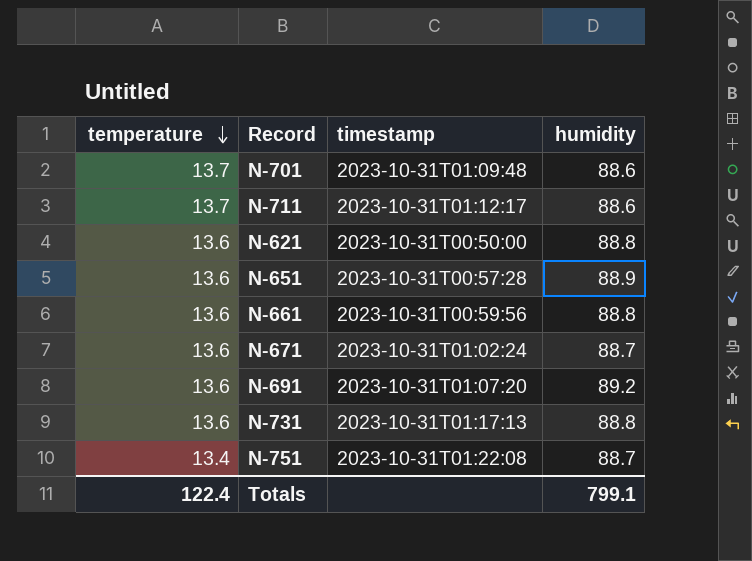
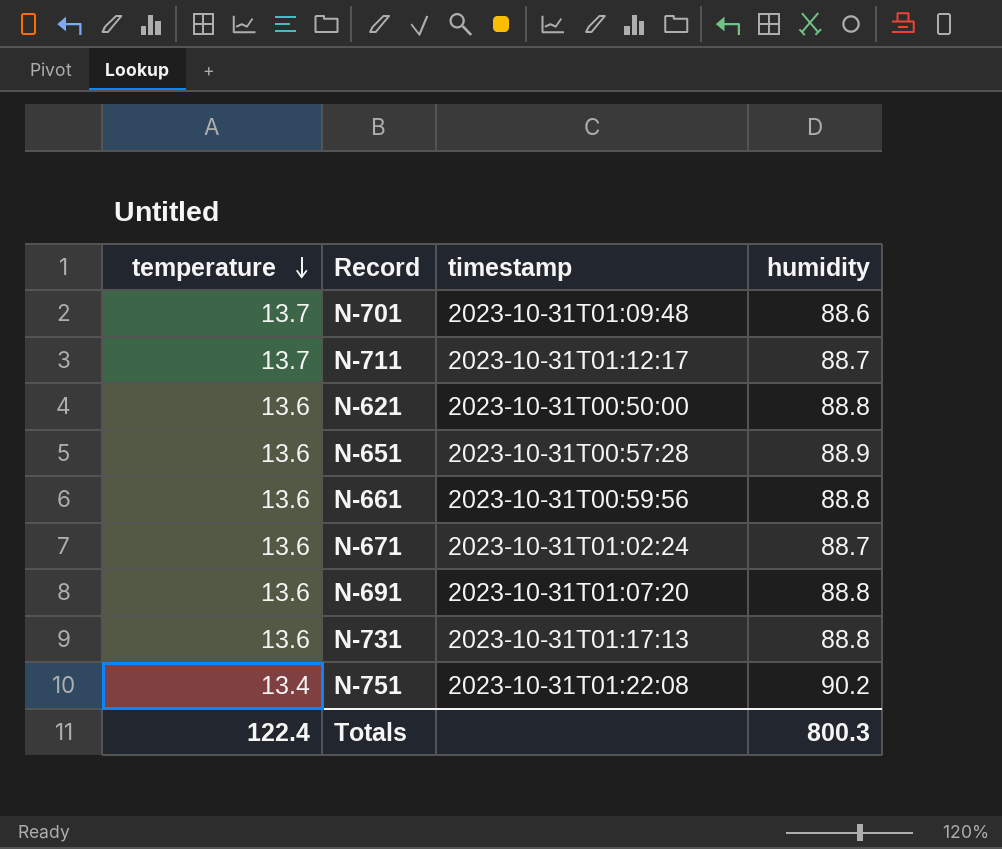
N-711 | humidity: 88.6 -> 88.7
N-691 | humidity: 89.2 -> 88.8
N-751 | humidity: 88.7 -> 90.2
Totals | humidity: 799.1 -> 800.3

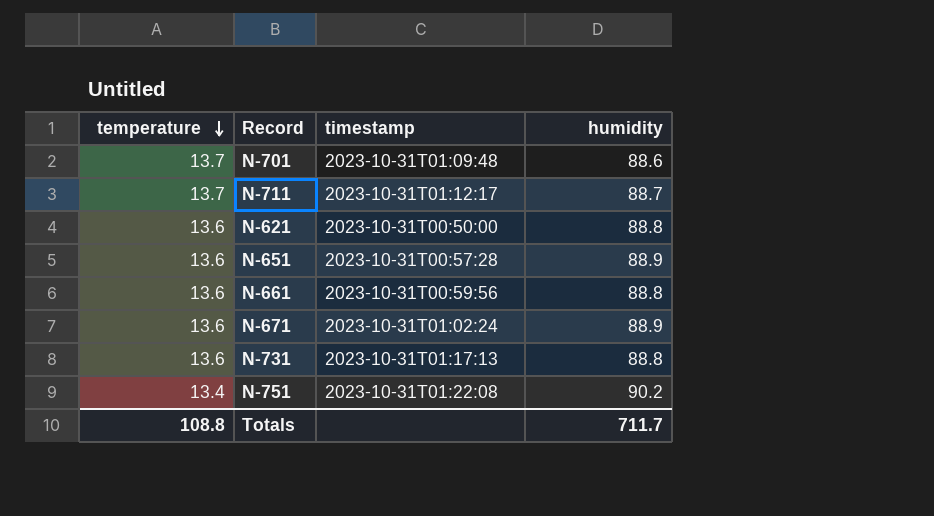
row N-691: 13.6 | 2023-10-31T01:07:20 | 88.8 -> none
N-671 | humidity: 88.7 -> 88.9
Totals | temperature: 122.4 -> 108.8
Totals | humidity: 800.3 -> 711.7

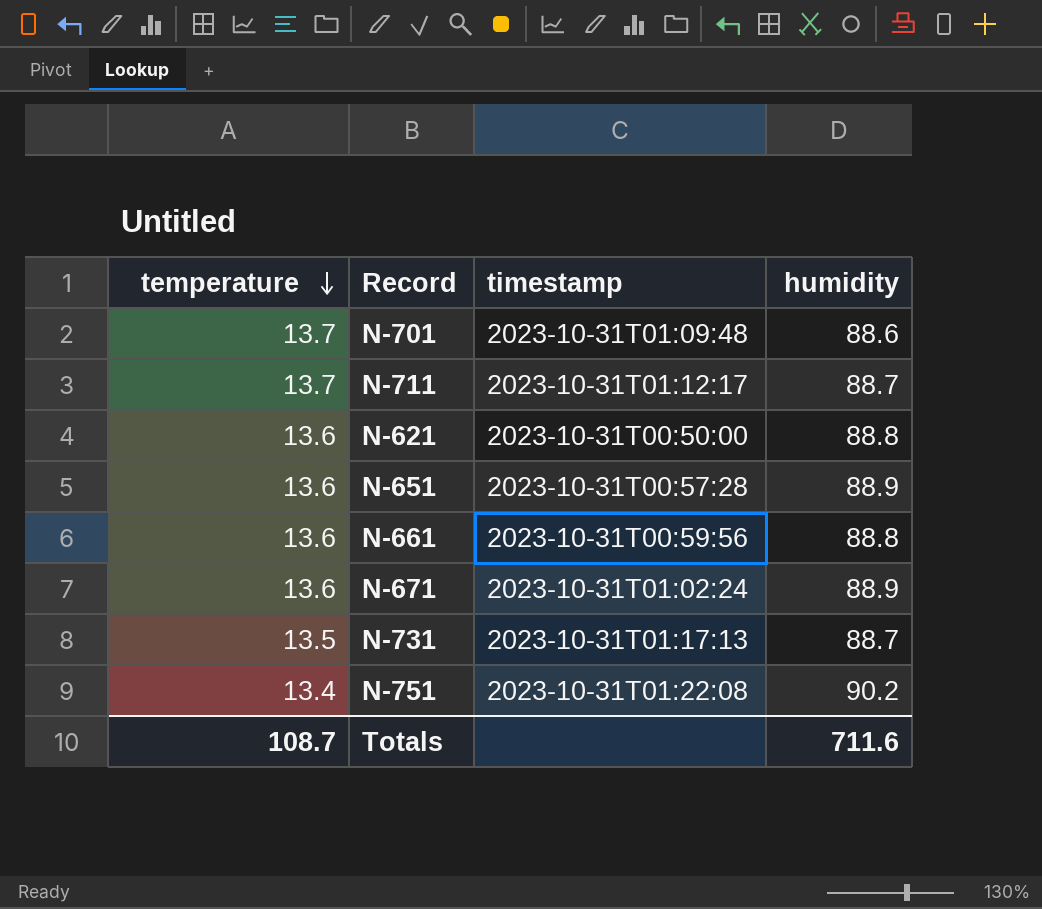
N-731 | temperature: 13.6 -> 13.5
N-731 | humidity: 88.8 -> 88.7
Totals | temperature: 108.8 -> 108.7
Totals | humidity: 711.7 -> 711.6

